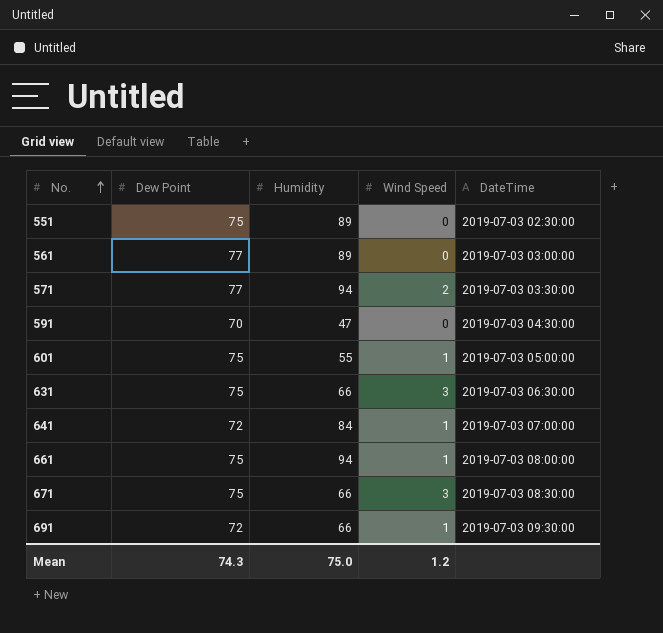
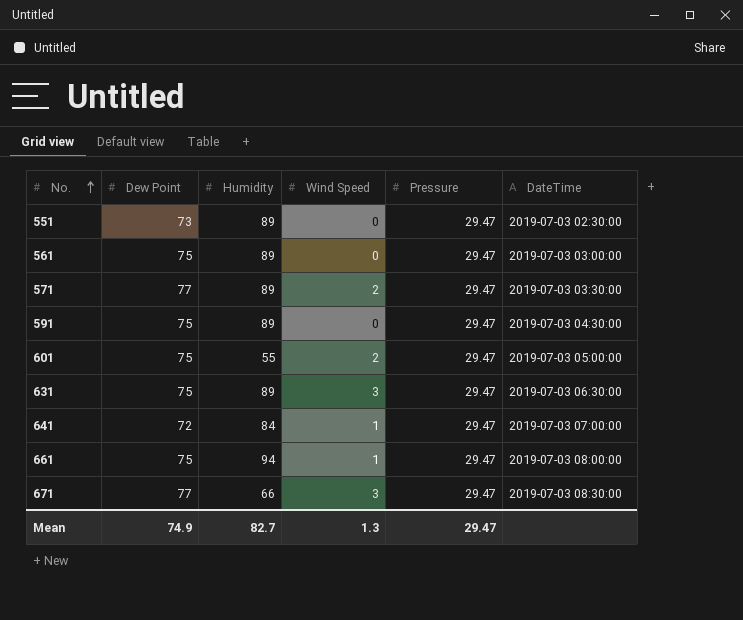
column Pressure | position: none -> 5
row 691: 72 | 66 | 1 | 2019-07-03 09:30:00 -> none
551 | Dew Point: 75 -> 73
561 | Dew Point: 77 -> 75
571 | Humidity: 94 -> 89
591 | Dew Point: 70 -> 75
591 | Humidity: 47 -> 89
601 | Wind Speed: 1 -> 2
631 | Humidity: 66 -> 89
671 | Dew Point: 75 -> 77
Mean | Dew Point: 74.3 -> 74.9
Mean | Humidity: 75.0 -> 82.7
Mean | Wind Speed: 1.2 -> 1.3

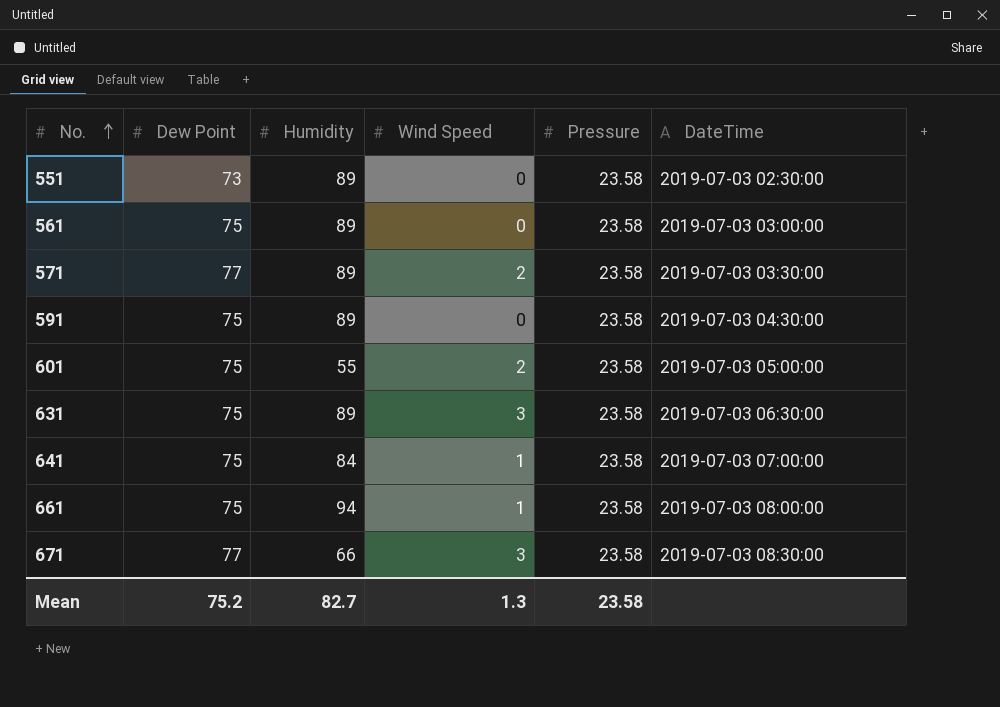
551 | Pressure: 29.47 -> 23.58
561 | Pressure: 29.47 -> 23.58
571 | Pressure: 29.47 -> 23.58
591 | Pressure: 29.47 -> 23.58
601 | Pressure: 29.47 -> 23.58
631 | Pressure: 29.47 -> 23.58
641 | Dew Point: 72 -> 75
641 | Pressure: 29.47 -> 23.58
661 | Pressure: 29.47 -> 23.58
671 | Pressure: 29.47 -> 23.58
Mean | Dew Point: 74.9 -> 75.2
Mean | Pressure: 29.47 -> 23.58

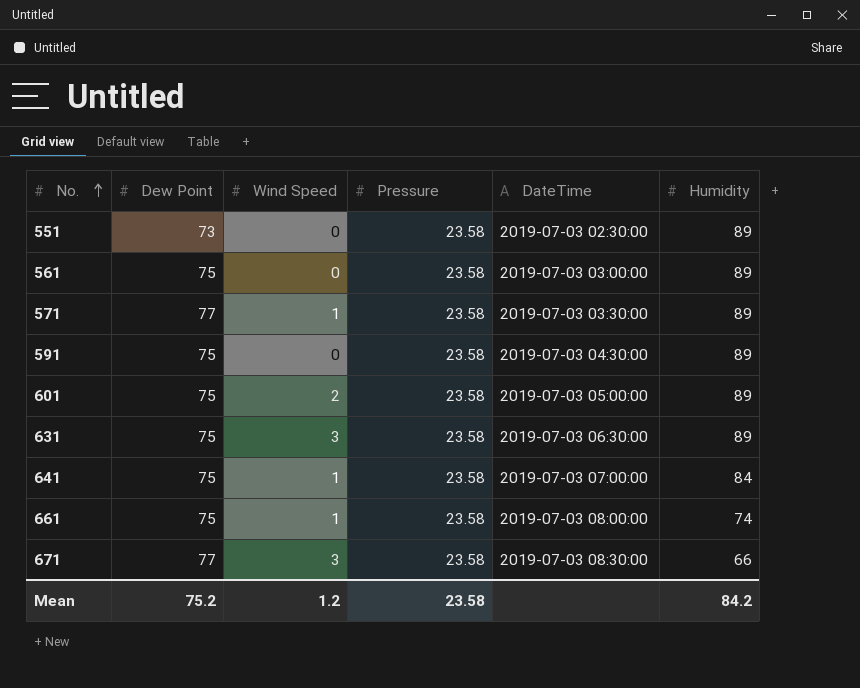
column Humidity | position: 3 -> 6
571 | Wind Speed: 2 -> 1
601 | Humidity: 55 -> 89
661 | Humidity: 94 -> 74
Mean | Wind Speed: 1.3 -> 1.2
Mean | Humidity: 82.7 -> 84.2

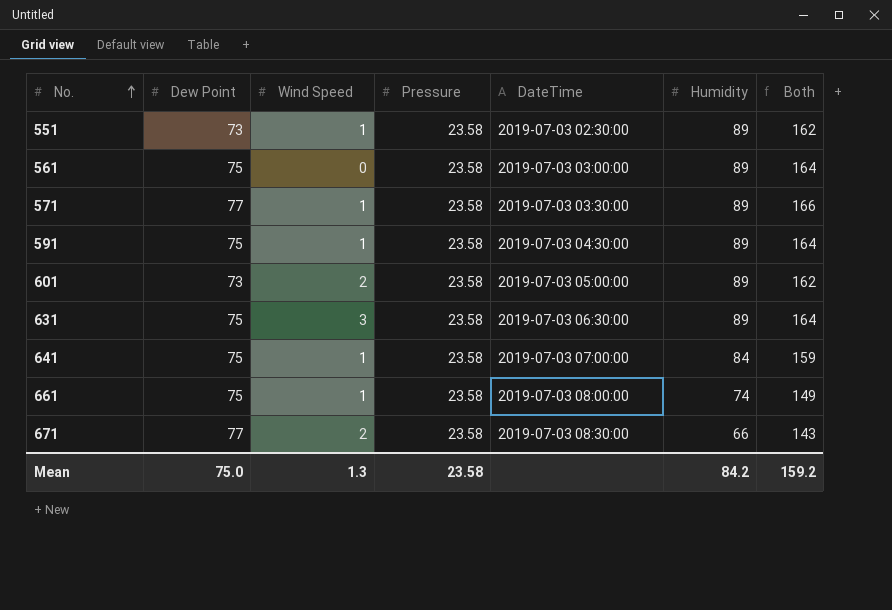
column Both | formula: none -> [Dew Point] + [Humidity]
551 | Wind Speed: 0 -> 1
591 | Wind Speed: 0 -> 1
601 | Dew Point: 75 -> 73
671 | Wind Speed: 3 -> 2
Mean | Dew Point: 75.2 -> 75.0
Mean | Wind Speed: 1.2 -> 1.3

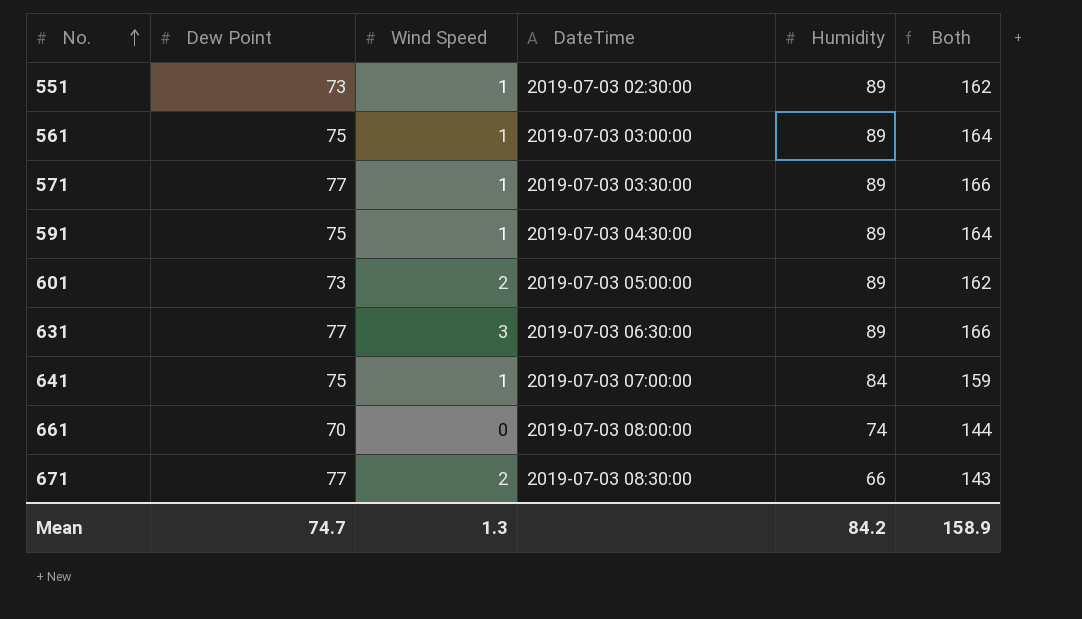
column Pressure | position: 4 -> none
561 | Wind Speed: 0 -> 1
631 | Dew Point: 75 -> 77
631 | Both: 164 -> 166
661 | Dew Point: 75 -> 70
661 | Wind Speed: 1 -> 0
661 | Both: 149 -> 144
Mean | Dew Point: 75.0 -> 74.7
Mean | Both: 159.2 -> 158.9

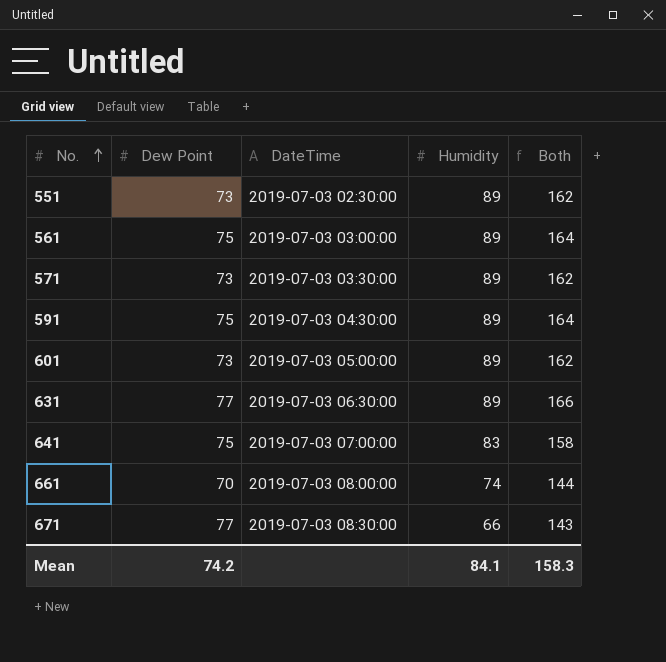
column Wind Speed | position: 3 -> none
571 | Dew Point: 77 -> 73
571 | Both: 166 -> 162
641 | Humidity: 84 -> 83
641 | Both: 159 -> 158
Mean | Dew Point: 74.7 -> 74.2
Mean | Humidity: 84.2 -> 84.1
Mean | Both: 158.9 -> 158.3

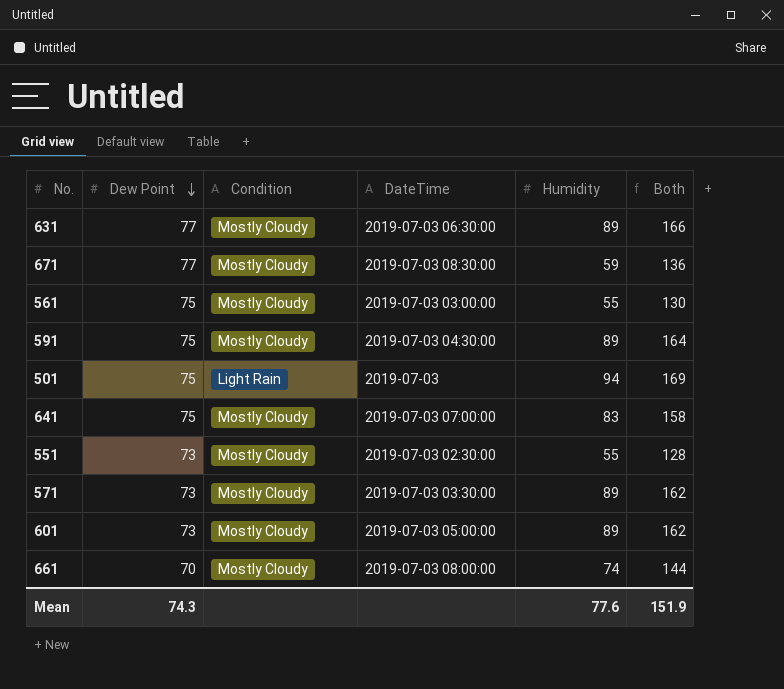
row order: No. ascending -> Dew Point descending
column Condition | position: none -> 3
671 | Humidity: 66 -> 59
671 | Both: 143 -> 136
561 | Humidity: 89 -> 55
561 | Both: 164 -> 130
row 501: none -> 75 | Light Rain | 2019-07-03 | 94 | 169
551 | Humidity: 89 -> 55
551 | Both: 162 -> 128
Mean | Dew Point: 74.2 -> 74.3
Mean | Humidity: 84.1 -> 77.6
Mean | Both: 158.3 -> 151.9

